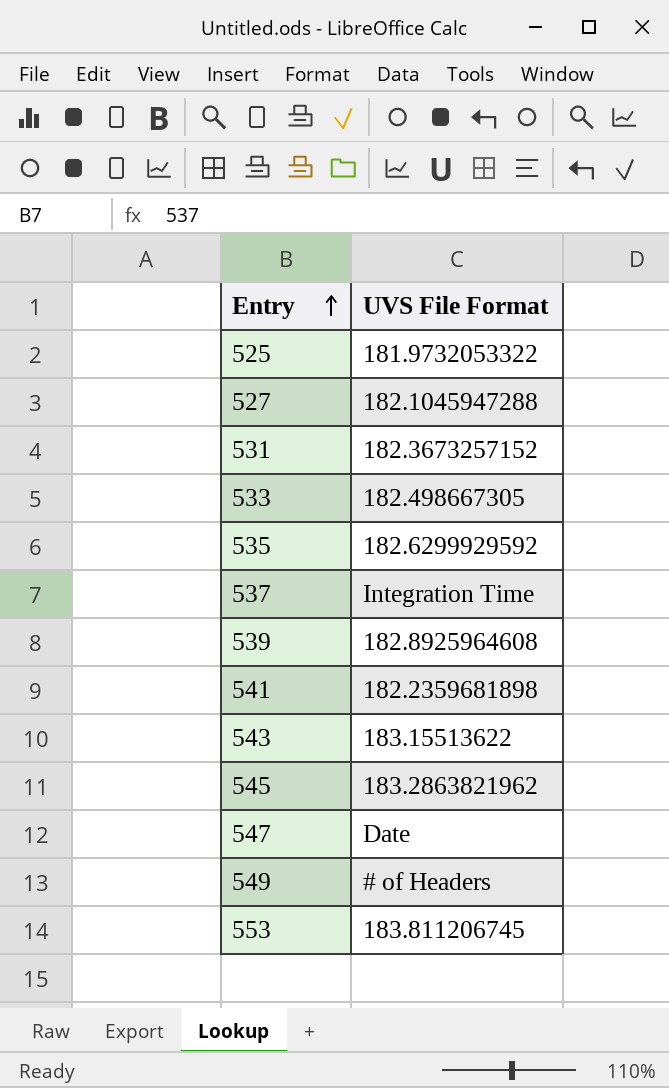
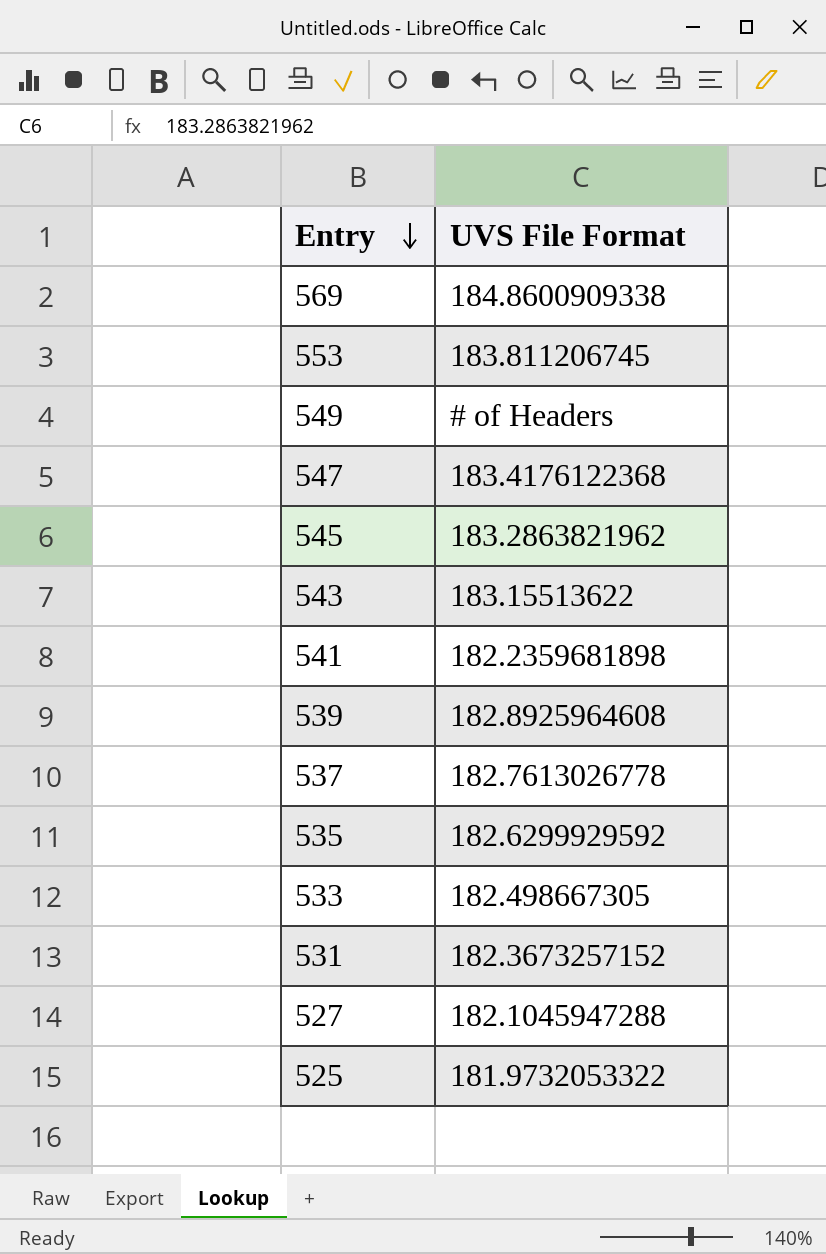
row order: Entry ascending -> Entry descending
row 569: none -> 184.8600909338
547 | UVS File Format: Date -> 183.4176122368
537 | UVS File Format: Integration Time -> 182.7613026778

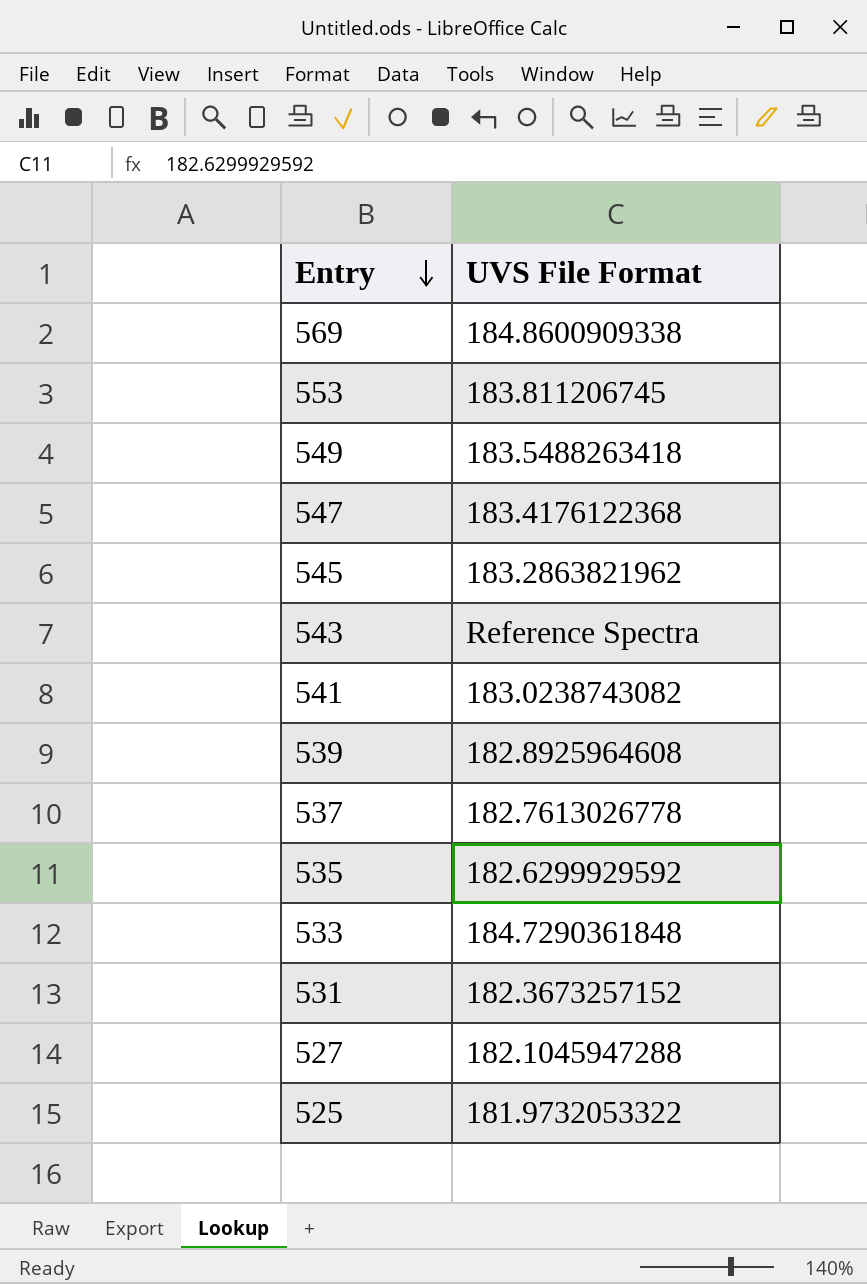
549 | UVS File Format: # of Headers -> 183.5488263418
543 | UVS File Format: 183.15513622 -> Reference Spectra
541 | UVS File Format: 182.2359681898 -> 183.0238743082
533 | UVS File Format: 182.498667305 -> 184.7290361848

